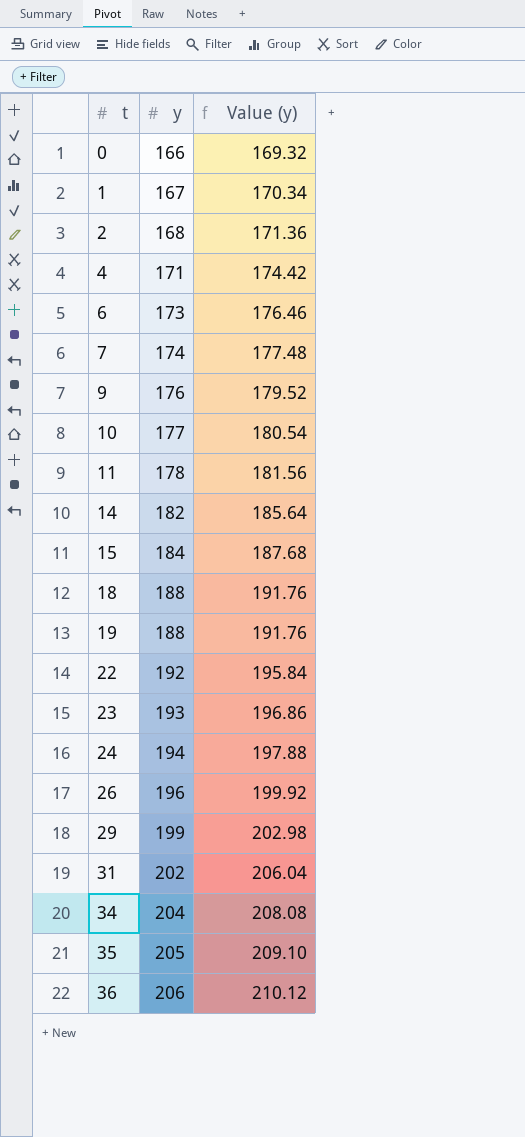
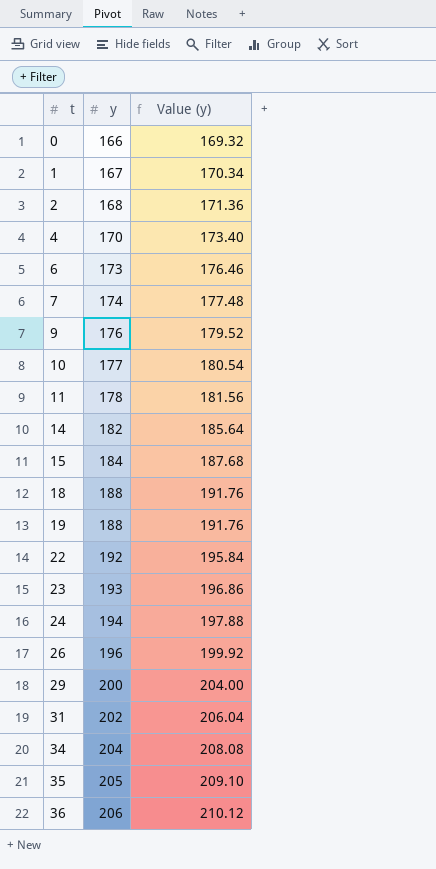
4 | y: 171 -> 170
4 | Value (y): 174.42 -> 173.40
29 | y: 199 -> 200
29 | Value (y): 202.98 -> 204.00

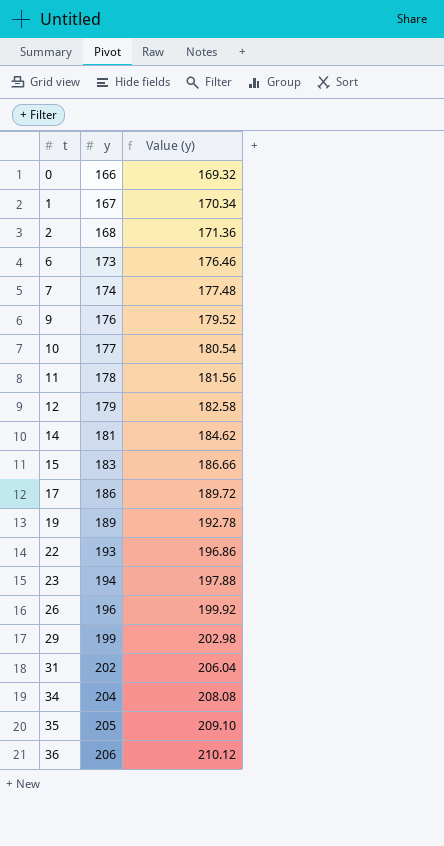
row 4: 170 | 173.40 -> none
row 18: 188 | 191.76 -> none
row 24: 194 | 197.88 -> none
row 12: none -> 179 | 182.58
14 | y: 182 -> 181
14 | Value (y): 185.64 -> 184.62
15 | y: 184 -> 183
15 | Value (y): 187.68 -> 186.66
row 17: none -> 186 | 189.72
19 | y: 188 -> 189
19 | Value (y): 191.76 -> 192.78
22 | y: 192 -> 193
22 | Value (y): 195.84 -> 196.86
23 | y: 193 -> 194
23 | Value (y): 196.86 -> 197.88
29 | y: 200 -> 199
29 | Value (y): 204.00 -> 202.98

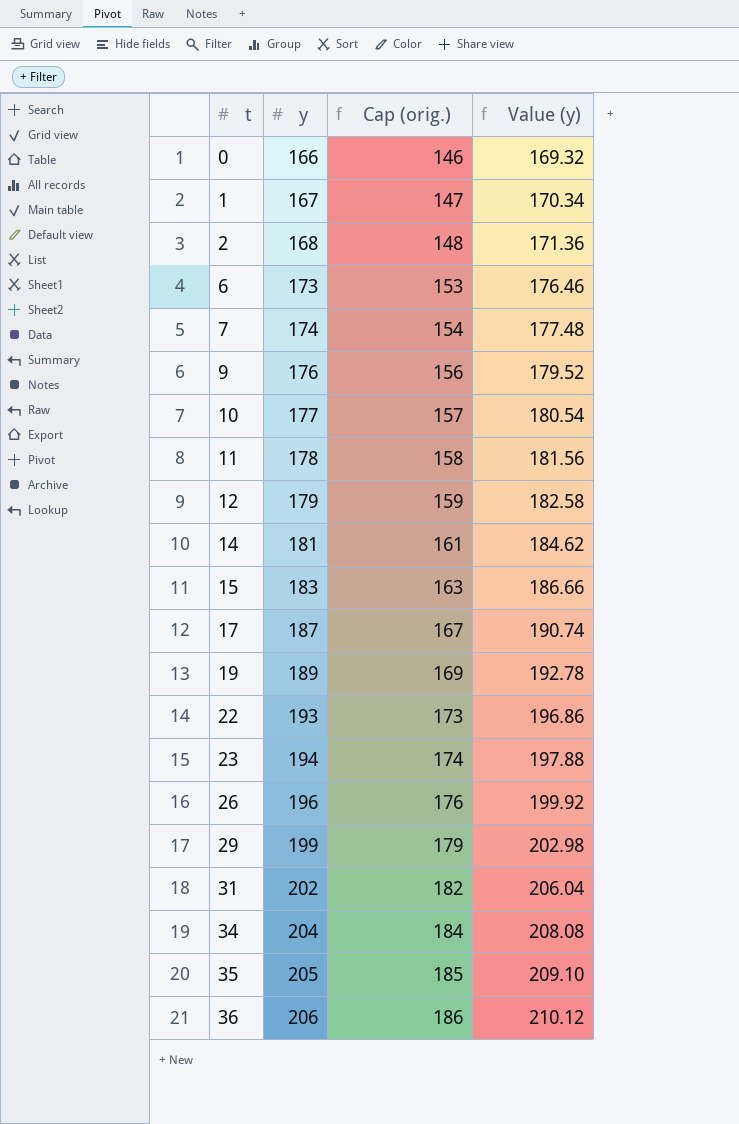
column Cap (orig.) | formula: none -> [y] - 20
17 | y: 186 -> 187
17 | Value (y): 189.72 -> 190.74

